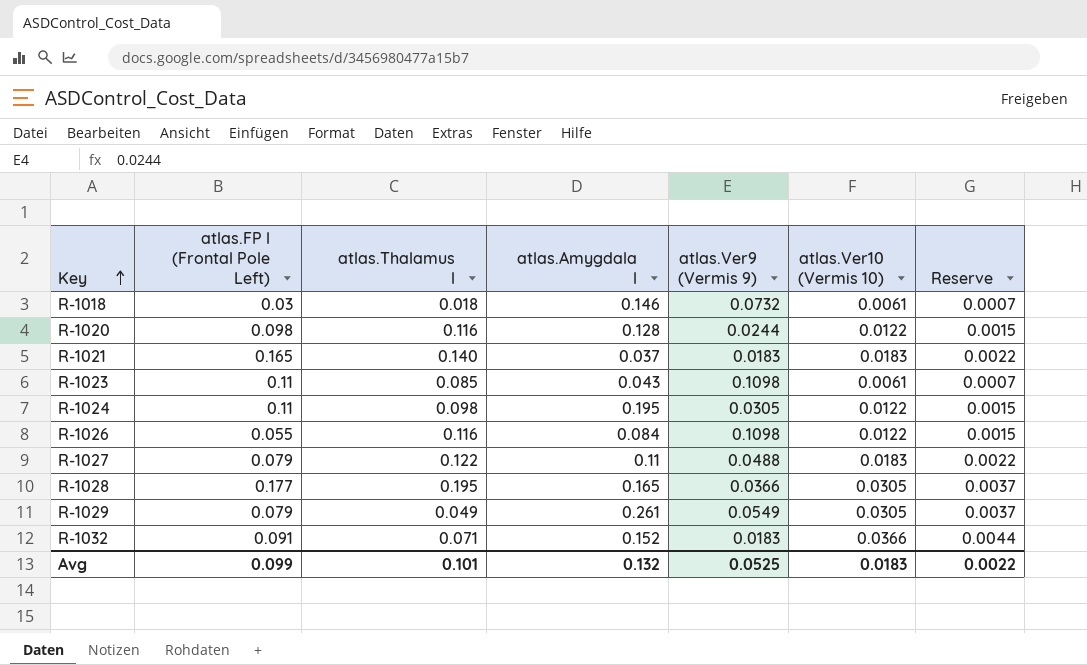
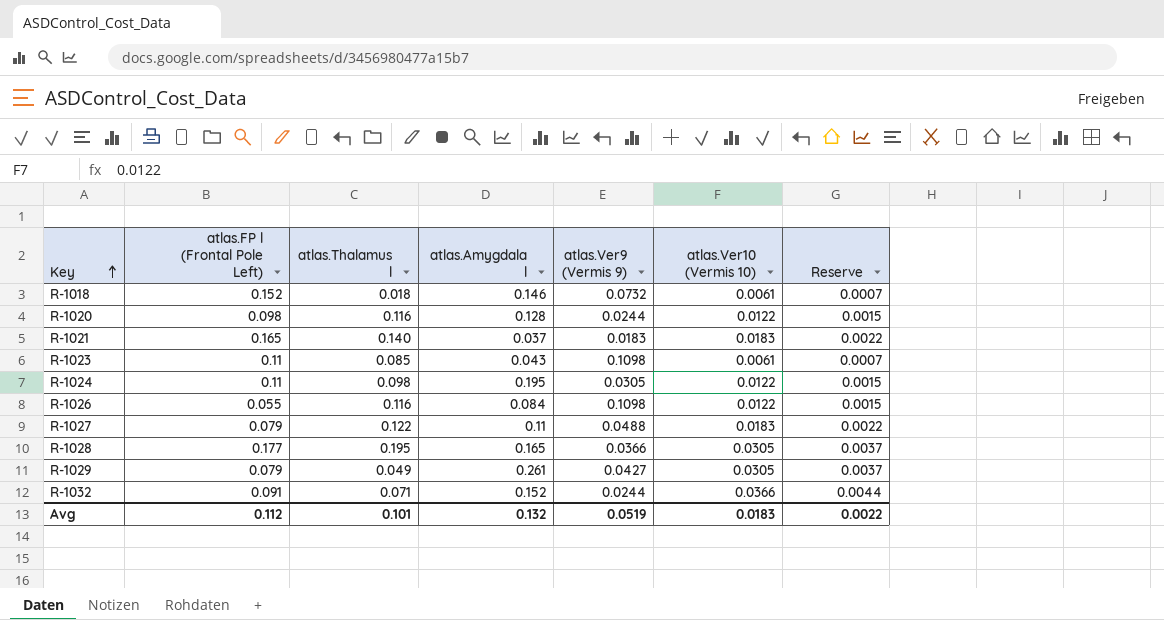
R-1018 | atlas.FP l (Frontal Pole Left): 0.03 -> 0.152
R-1029 | atlas.Ver9 (Vermis 9): 0.0549 -> 0.0427
R-1032 | atlas.Ver9 (Vermis 9): 0.0183 -> 0.0244
Avg | atlas.FP l (Frontal Pole Left): 0.099 -> 0.112
Avg | atlas.Ver9 (Vermis 9): 0.0525 -> 0.0519

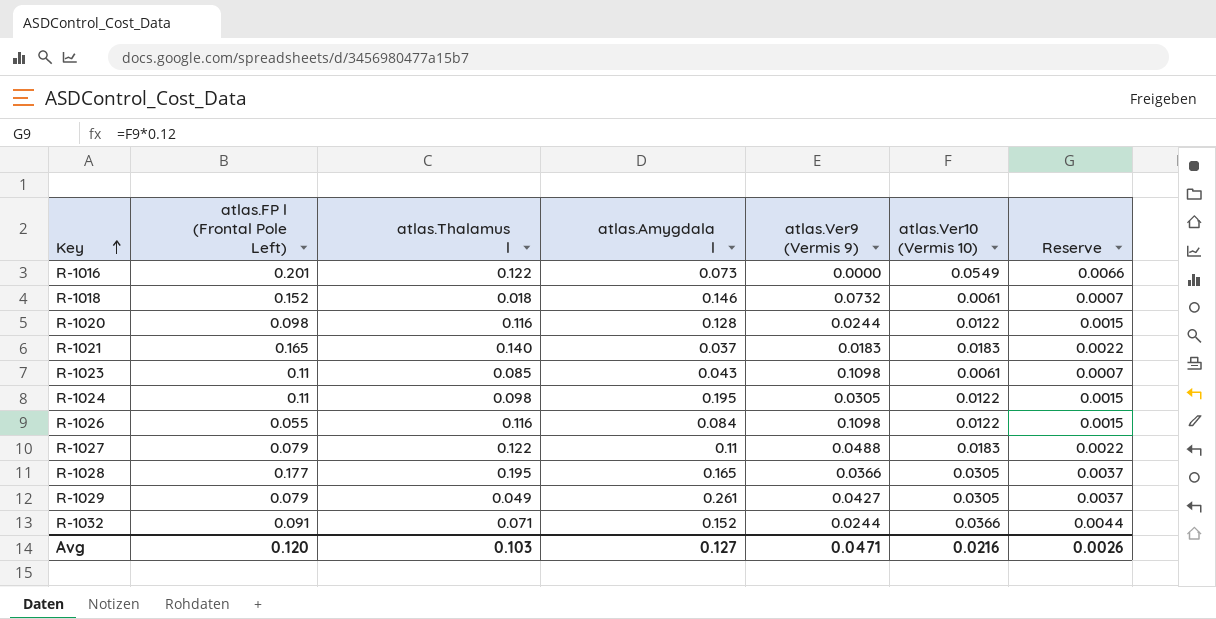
row R-1016: none -> 0.201 | 0.122 | 0.073 | 0.0000 | 0.0549 | 0.0066
Avg | atlas.FP l (Frontal Pole Left): 0.112 -> 0.120
Avg | atlas.Thalamus l: 0.101 -> 0.103
Avg | atlas.Amygdala l: 0.132 -> 0.127
Avg | atlas.Ver9 (Vermis 9): 0.0519 -> 0.0471
Avg | atlas.Ver10 (Vermis 10): 0.0183 -> 0.0216
Avg | Reserve: 0.0022 -> 0.0026

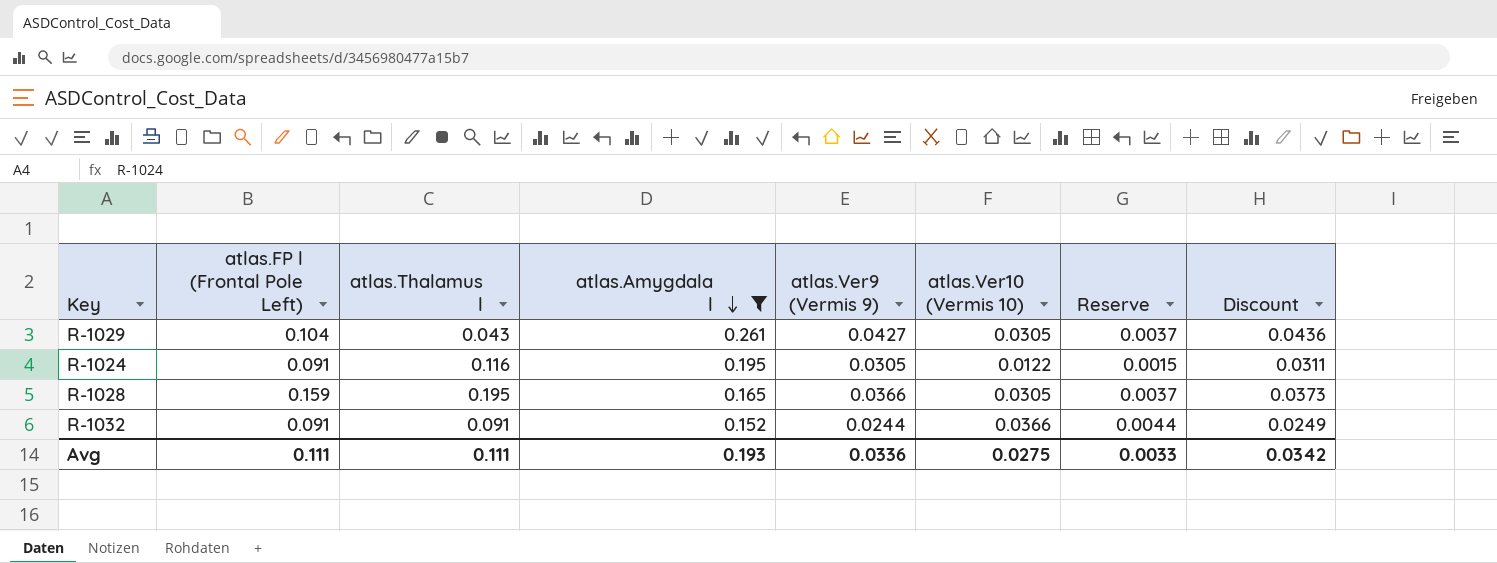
filter: none -> atlas.Amygdala l >= 0.152
row order: Key ascending -> atlas.Amygdala l descending
column Discount | formula: none -> [atlas.Ver9 (Vermis 9)] * 1.02
R-1029 | atlas.FP l (Frontal Pole Left): 0.079 -> 0.104
R-1029 | atlas.Thalamus l: 0.049 -> 0.043
R-1024 | atlas.FP l (Frontal Pole Left): 0.11 -> 0.091
R-1024 | atlas.Thalamus l: 0.098 -> 0.116
R-1028 | atlas.FP l (Frontal Pole Left): 0.177 -> 0.159
R-1032 | atlas.Thalamus l: 0.071 -> 0.091
Avg | atlas.FP l (Frontal Pole Left): 0.120 -> 0.111
Avg | atlas.Thalamus l: 0.103 -> 0.111
Avg | atlas.Amygdala l: 0.127 -> 0.193
Avg | atlas.Ver9 (Vermis 9): 0.0471 -> 0.0336
Avg | atlas.Ver10 (Vermis 10): 0.0216 -> 0.0275
Avg | Reserve: 0.0026 -> 0.0033

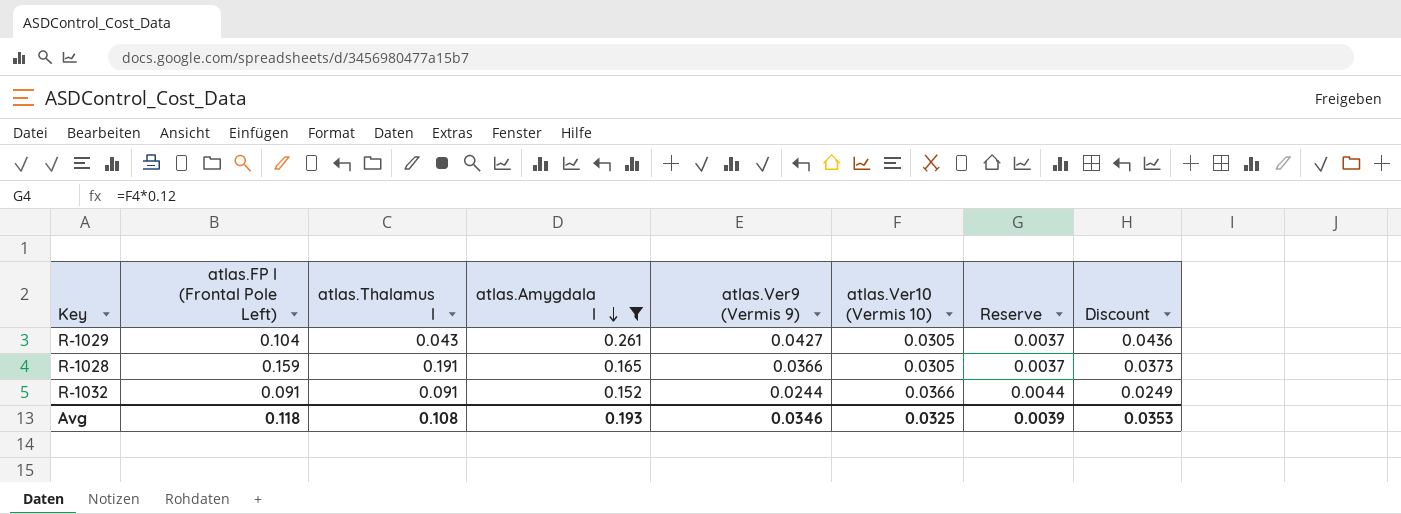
row R-1024: 0.091 | 0.116 | 0.195 | 0.0305 | 0.0122 | 0.0015 | 0.0311 -> none
R-1028 | atlas.Thalamus l: 0.195 -> 0.191
Avg | atlas.FP l (Frontal Pole Left): 0.111 -> 0.118
Avg | atlas.Thalamus l: 0.111 -> 0.108
Avg | atlas.Ver9 (Vermis 9): 0.0336 -> 0.0346
Avg | atlas.Ver10 (Vermis 10): 0.0275 -> 0.0325
Avg | Reserve: 0.0033 -> 0.0039
Avg | Discount: 0.0342 -> 0.0353

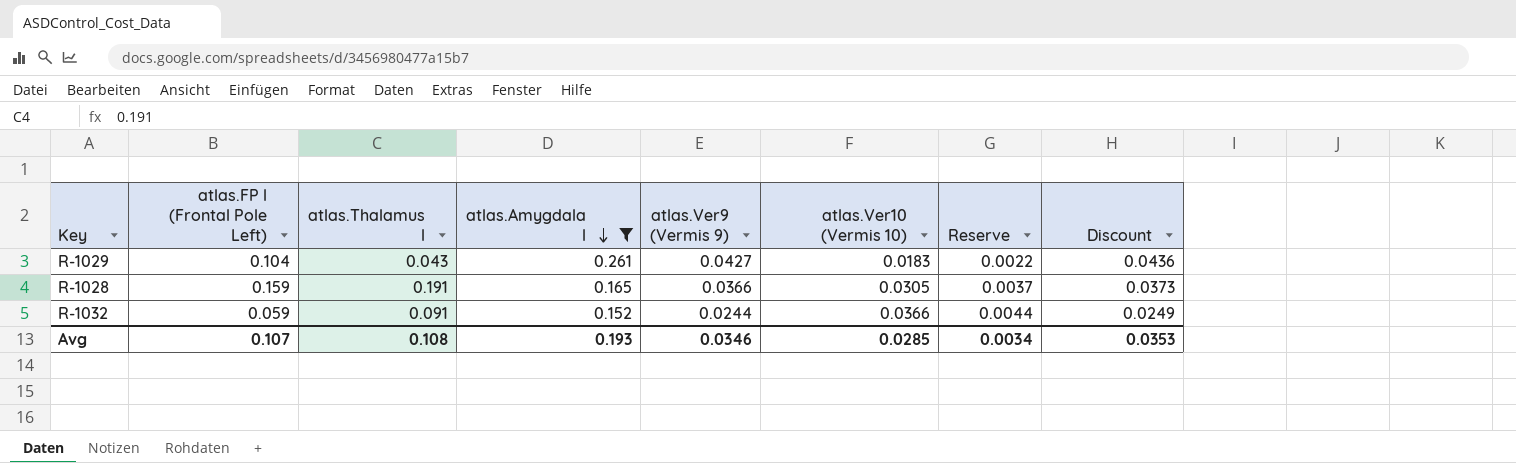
R-1029 | atlas.Ver10 (Vermis 10): 0.0305 -> 0.0183
R-1029 | Reserve: 0.0037 -> 0.0022
R-1032 | atlas.FP l (Frontal Pole Left): 0.091 -> 0.059
Avg | atlas.FP l (Frontal Pole Left): 0.118 -> 0.107
Avg | atlas.Ver10 (Vermis 10): 0.0325 -> 0.0285
Avg | Reserve: 0.0039 -> 0.0034

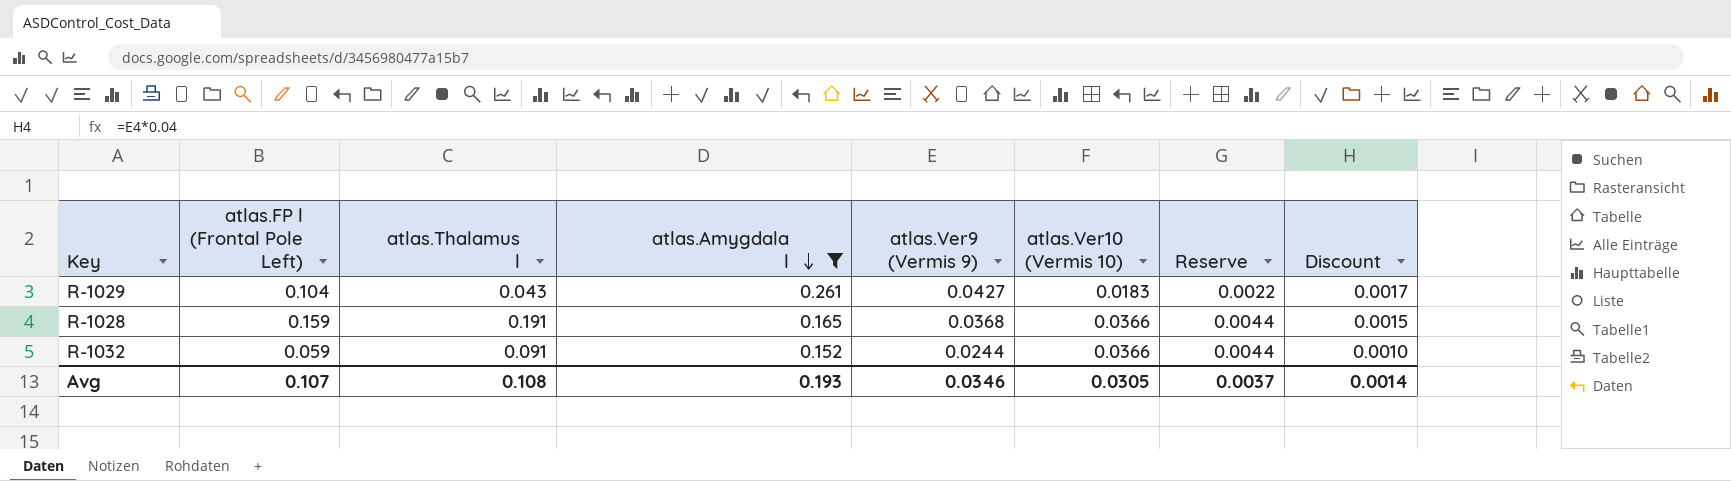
column Discount | formula: [atlas.Ver9 (Vermis 9)] * 1.02 -> [atlas.Ver9 (Vermis 9)] * 0.04
R-1028 | atlas.Ver9 (Vermis 9): 0.0366 -> 0.0368
R-1028 | atlas.Ver10 (Vermis 10): 0.0305 -> 0.0366
R-1028 | Reserve: 0.0037 -> 0.0044
Avg | atlas.Ver10 (Vermis 10): 0.0285 -> 0.0305
Avg | Reserve: 0.0034 -> 0.0037
Avg | Discount: 0.0353 -> 0.0014

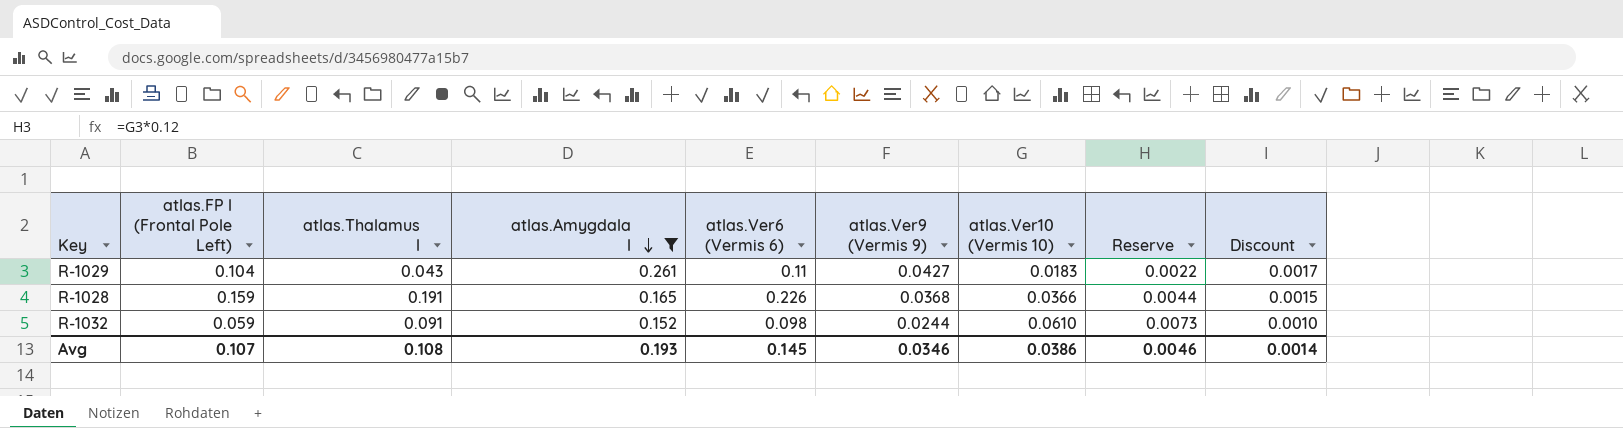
column atlas.Ver6 (Vermis 6) | position: none -> 5
R-1032 | atlas.Ver10 (Vermis 10): 0.0366 -> 0.0610
R-1032 | Reserve: 0.0044 -> 0.0073
Avg | atlas.Ver10 (Vermis 10): 0.0305 -> 0.0386
Avg | Reserve: 0.0037 -> 0.0046

